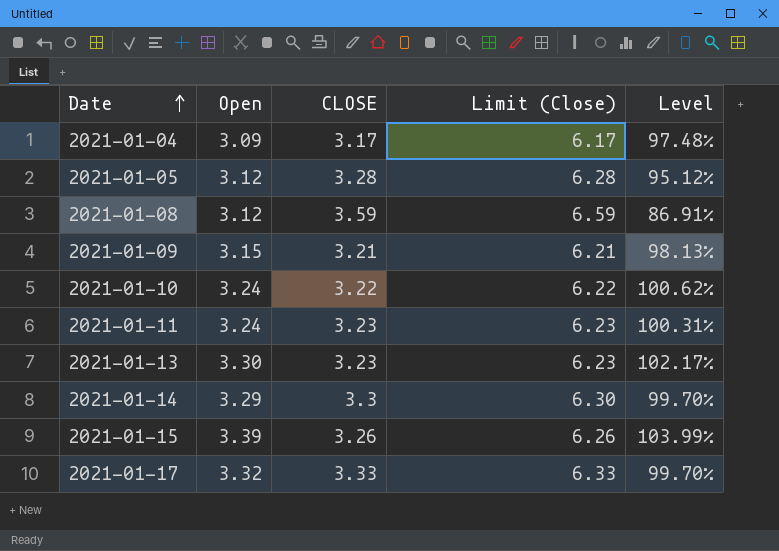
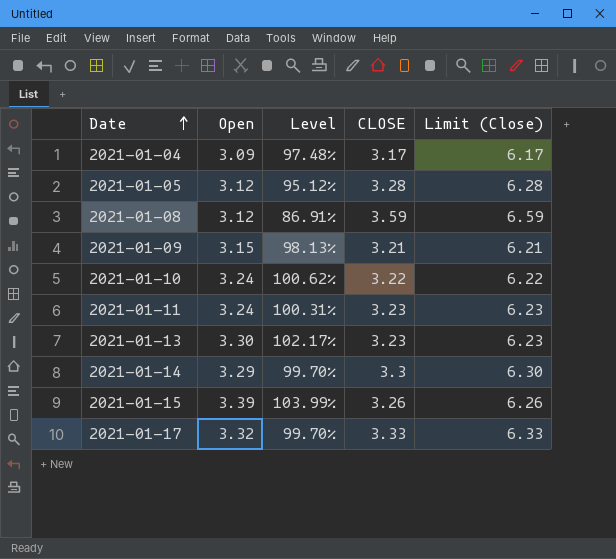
column Level | position: 5 -> 3

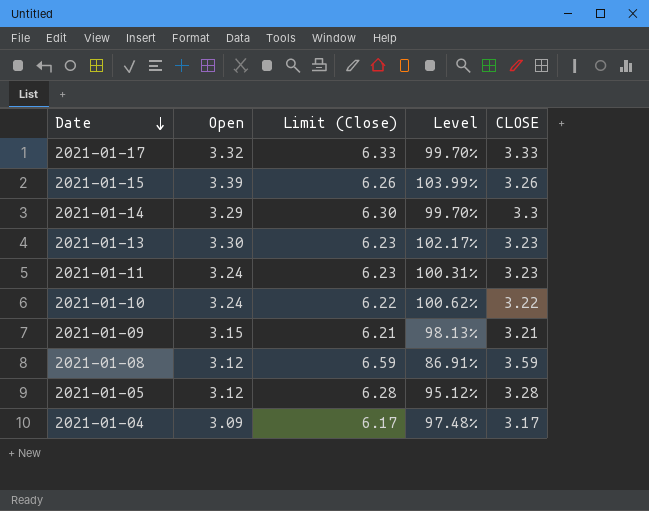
row order: Date ascending -> Date descending
column Limit (Close) | position: 5 -> 3

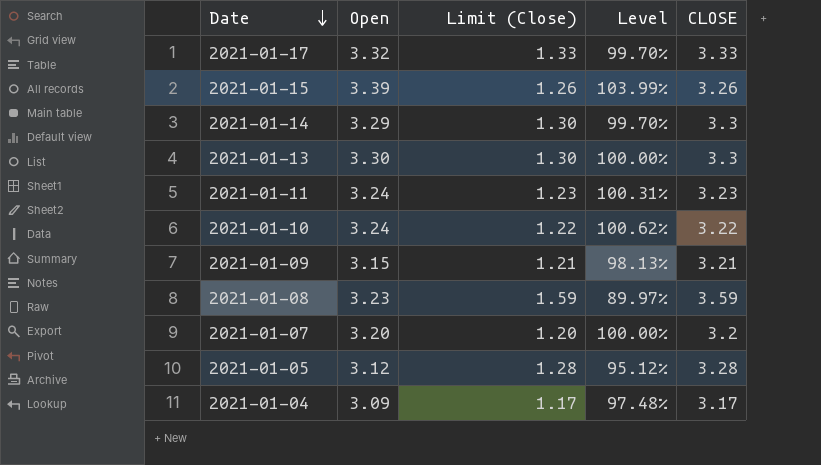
column Limit (Close) | formula: [CLOSE] + 3 -> [CLOSE] - 2
2021-01-13 | Level: 102.17% -> 100.00%
2021-01-13 | CLOSE: 3.23 -> 3.3
2021-01-08 | Open: 3.12 -> 3.23
2021-01-08 | Level: 86.91% -> 89.97%
row 2021-01-07: none -> 3.20 | 1.20 | 100.00% | 3.2

